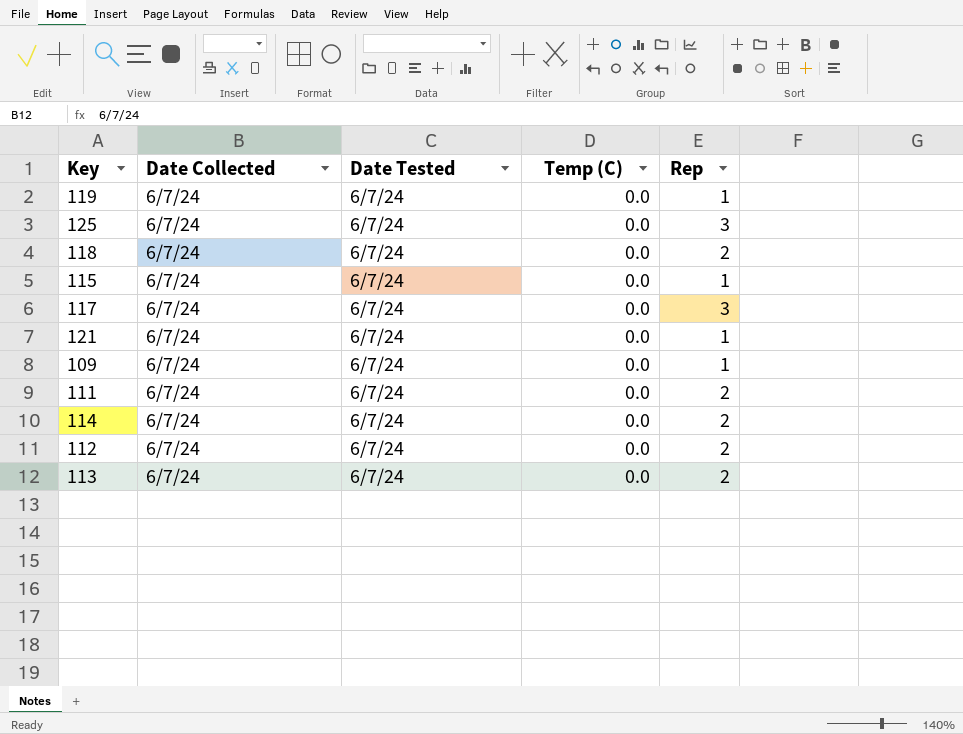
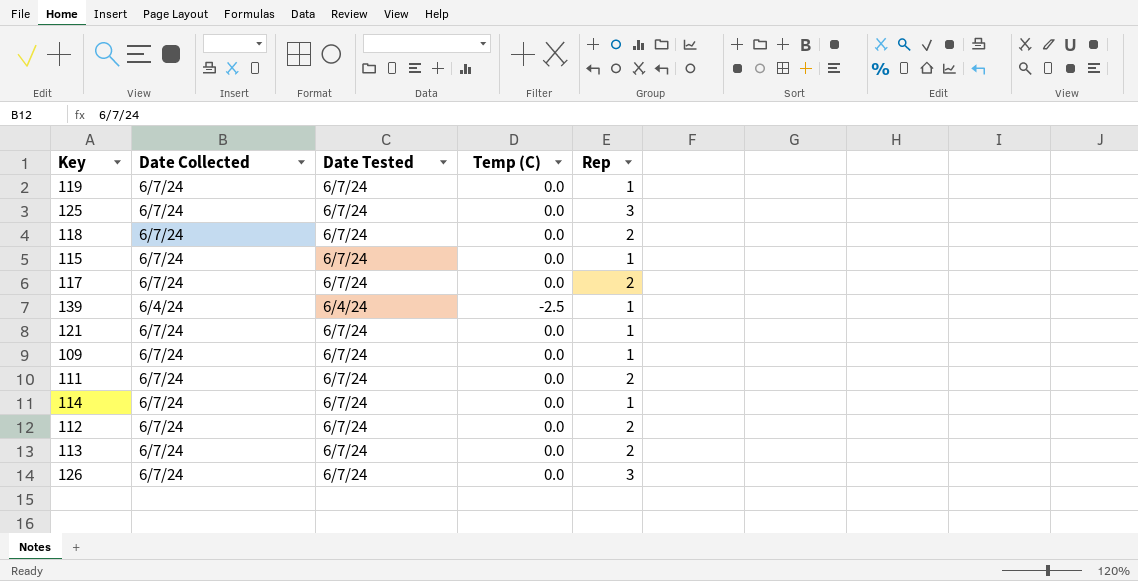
117 | Rep: 3 -> 2
row 139: none -> 6/4/24 | 6/4/24 | -2.5 | 1
114 | Rep: 2 -> 1
row 126: none -> 6/7/24 | 6/7/24 | 0.0 | 3

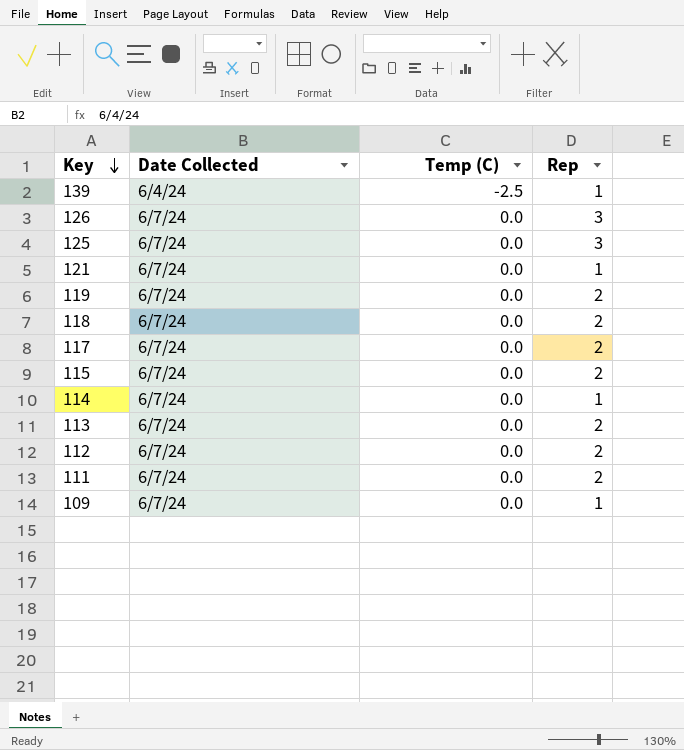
row order: none -> Key descending
column Date Tested | position: 3 -> none
119 | Rep: 1 -> 2
115 | Rep: 1 -> 2

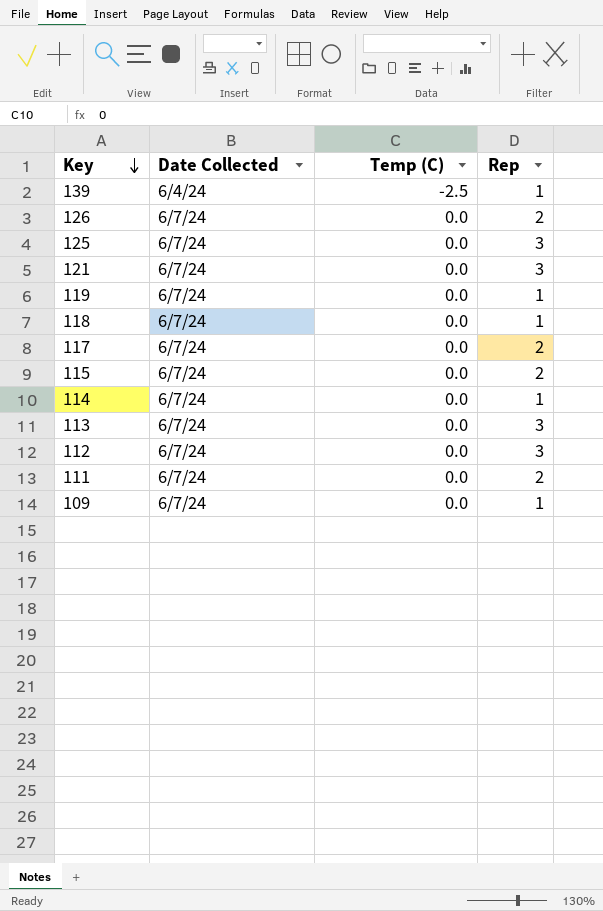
126 | Rep: 3 -> 2
121 | Rep: 1 -> 3
119 | Rep: 2 -> 1
118 | Rep: 2 -> 1
113 | Rep: 2 -> 3
112 | Rep: 2 -> 3

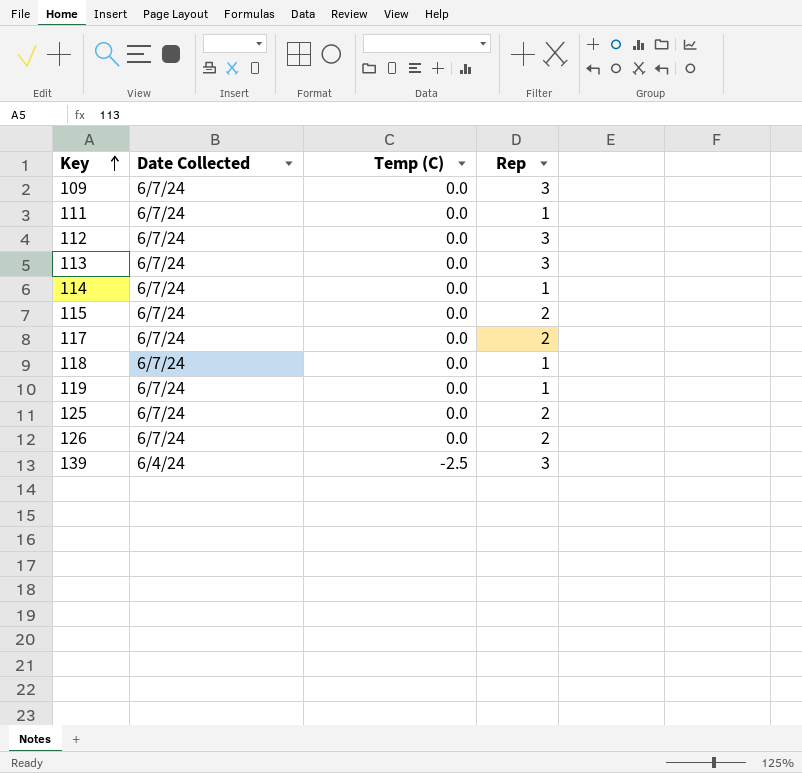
row order: Key descending -> Key ascending
row 121: 6/7/24 | 0.0 | 3 -> none
109 | Rep: 1 -> 3
111 | Rep: 2 -> 1
125 | Rep: 3 -> 2
139 | Rep: 1 -> 3

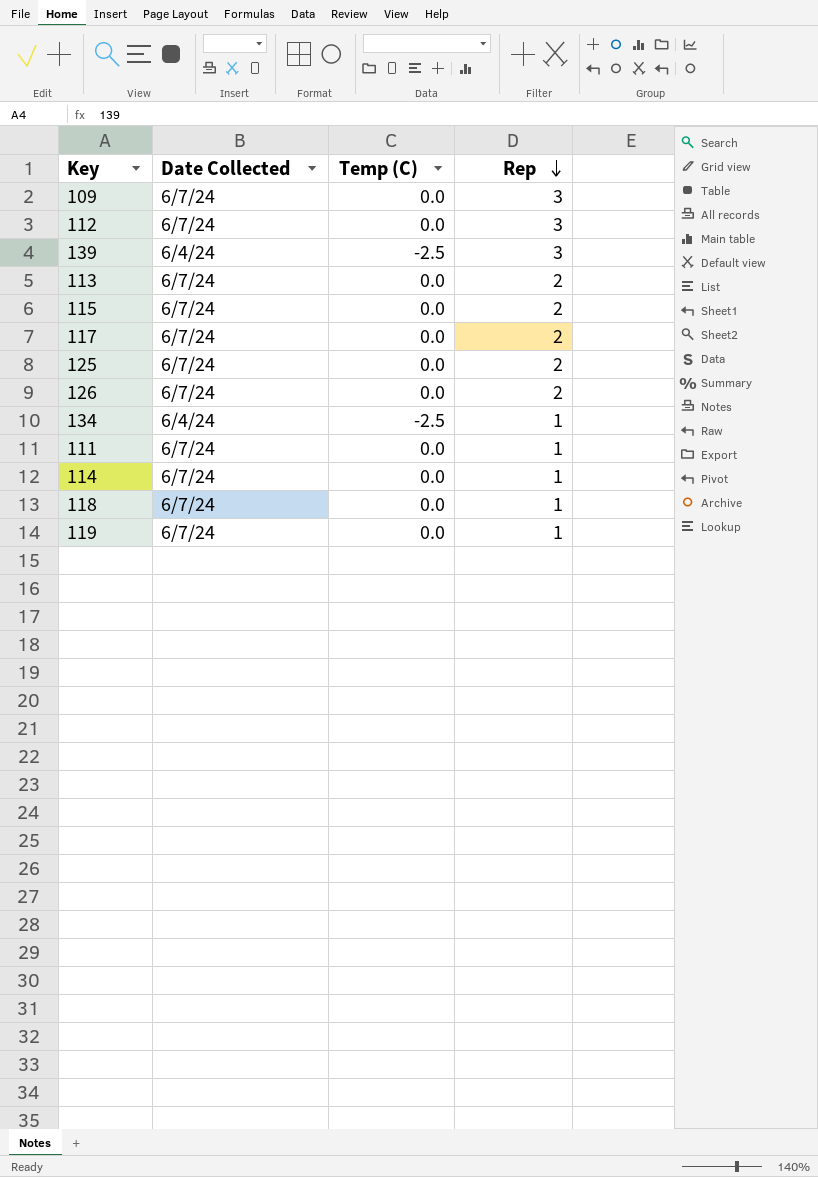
row order: Key ascending -> Rep descending
113 | Rep: 3 -> 2
row 134: none -> 6/4/24 | -2.5 | 1

